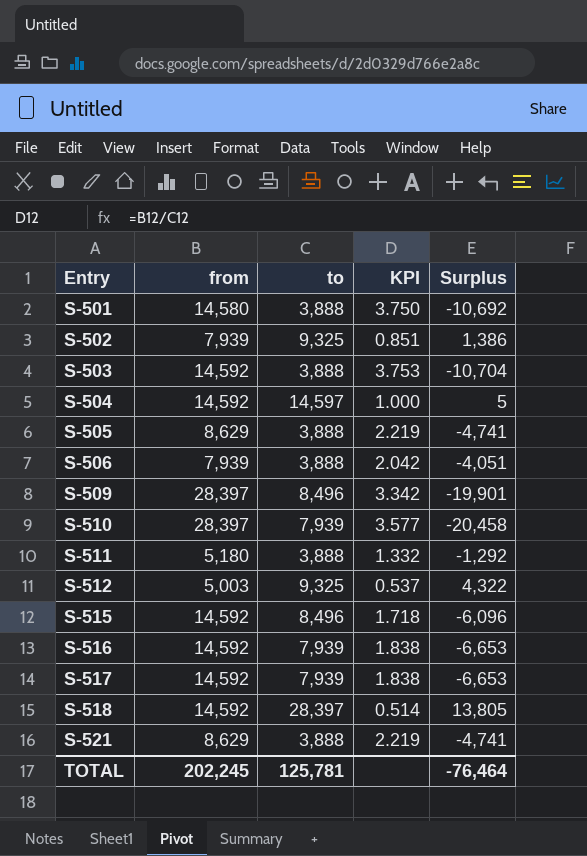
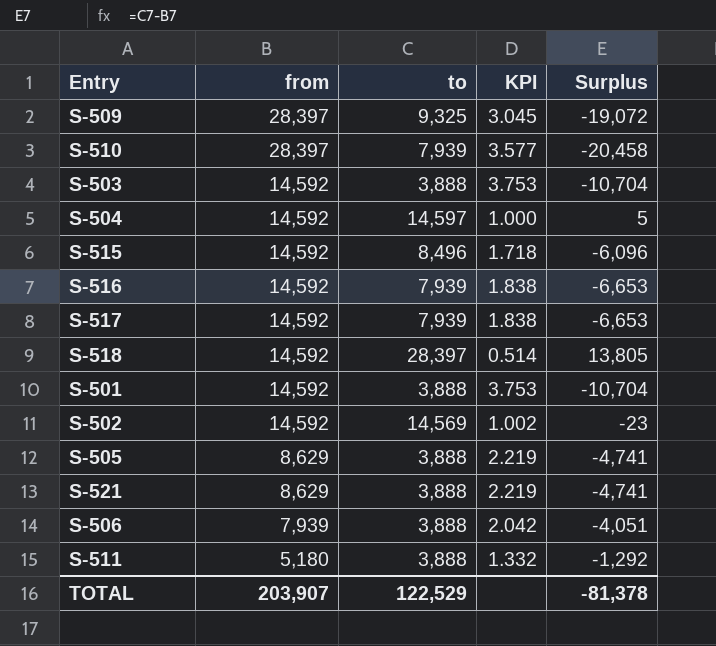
row order: Entry ascending -> from descending
row S-512: 5,003 | 9,325 | 0.537 | 4,322 -> none
S-509 | to: 8,496 -> 9,325
S-509 | KPI: 3.342 -> 3.045
S-509 | Surplus: -19,901 -> -19,072
S-501 | from: 14,580 -> 14,592
S-501 | KPI: 3.750 -> 3.753
S-501 | Surplus: -10,692 -> -10,704
S-502 | from: 7,939 -> 14,592
S-502 | to: 9,325 -> 14,569
S-502 | KPI: 0.851 -> 1.002
S-502 | Surplus: 1,386 -> -23
TOTAL | from: 202,245 -> 203,907
TOTAL | to: 125,781 -> 122,529
TOTAL | Surplus: -76,464 -> -81,378

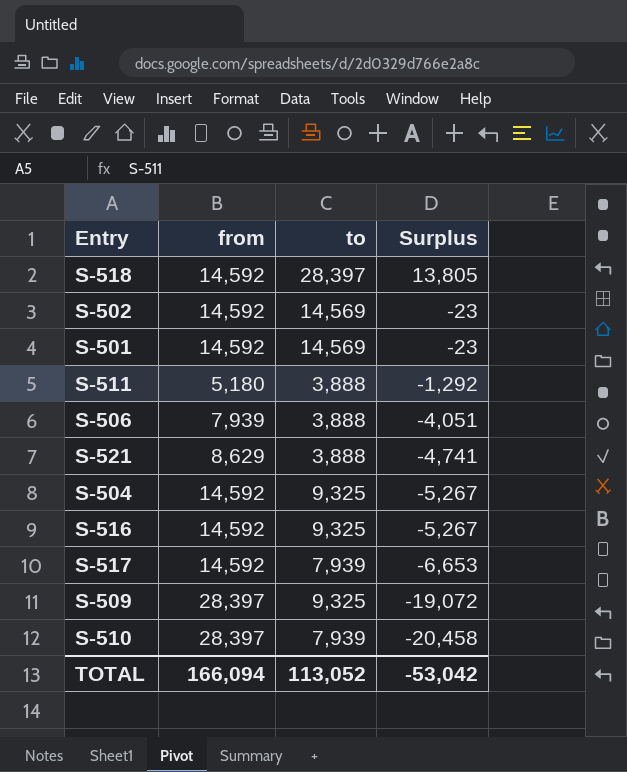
row order: from descending -> Surplus descending
column KPI | formula: [from] / [to] -> none
row S-503: 14,592 | 3,888 | 3.753 | -10,704 -> none
row S-515: 14,592 | 8,496 | 1.718 | -6,096 -> none
row S-505: 8,629 | 3,888 | 2.219 | -4,741 -> none
S-501 | to: 3,888 -> 14,569
S-501 | Surplus: -10,704 -> -23
S-504 | to: 14,597 -> 9,325
S-504 | Surplus: 5 -> -5,267
S-516 | to: 7,939 -> 9,325
S-516 | Surplus: -6,653 -> -5,267
TOTAL | from: 203,907 -> 166,094
TOTAL | to: 122,529 -> 113,052
TOTAL | Surplus: -81,378 -> -53,042

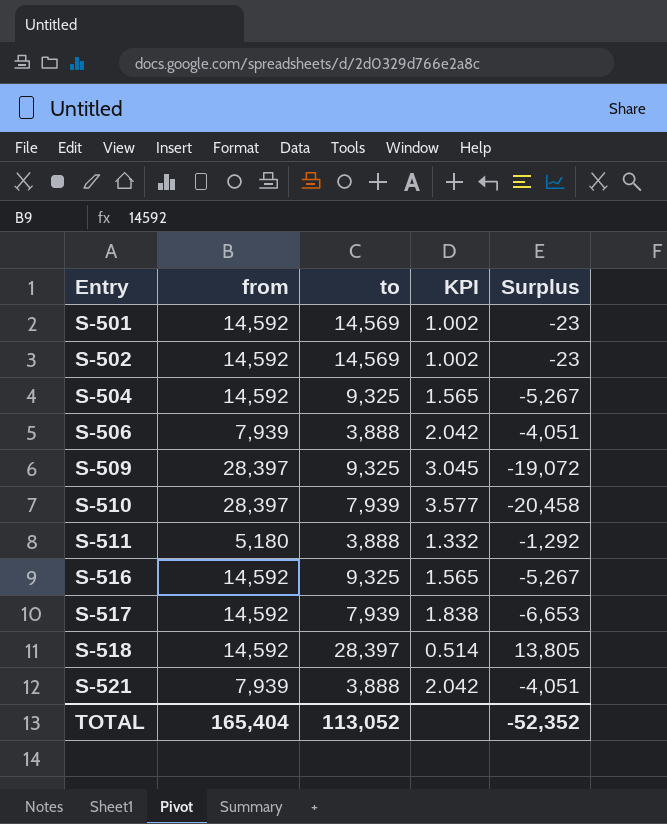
row order: Surplus descending -> Entry ascending
column KPI | formula: none -> [from] / [to]
S-521 | from: 8,629 -> 7,939
S-521 | Surplus: -4,741 -> -4,051
TOTAL | from: 166,094 -> 165,404
TOTAL | Surplus: -53,042 -> -52,352

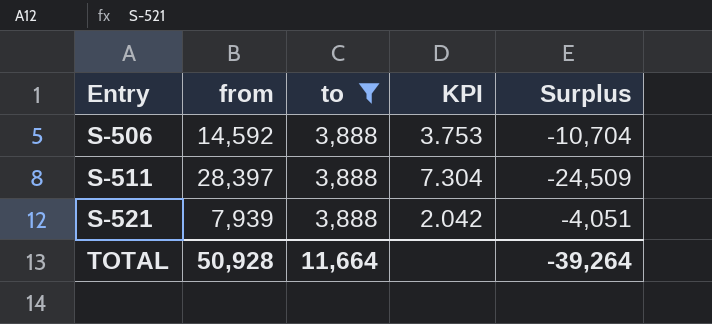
filter: none -> to = 3,888
S-506 | from: 7,939 -> 14,592
S-506 | KPI: 2.042 -> 3.753
S-506 | Surplus: -4,051 -> -10,704
S-511 | from: 5,180 -> 28,397
S-511 | KPI: 1.332 -> 7.304
S-511 | Surplus: -1,292 -> -24,509
TOTAL | from: 165,404 -> 50,928
TOTAL | to: 113,052 -> 11,664
TOTAL | Surplus: -52,352 -> -39,264

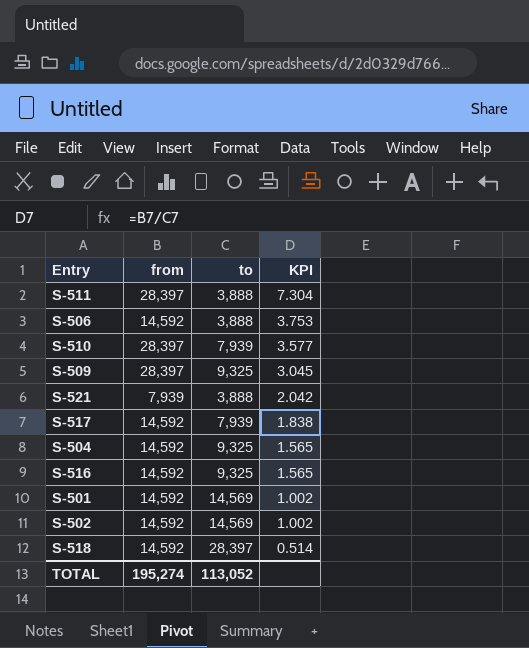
filter: to = 3,888 -> none
row order: Entry ascending -> KPI descending
column Surplus | formula: [to] - [from] -> none
TOTAL | from: 50,928 -> 195,274
TOTAL | to: 11,664 -> 113,052

